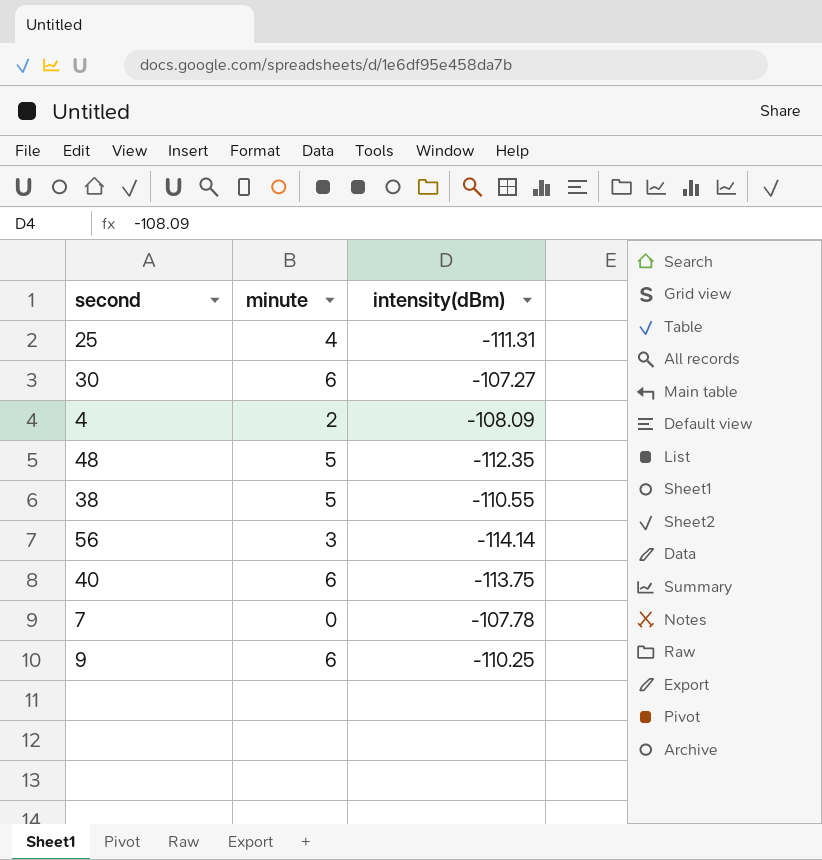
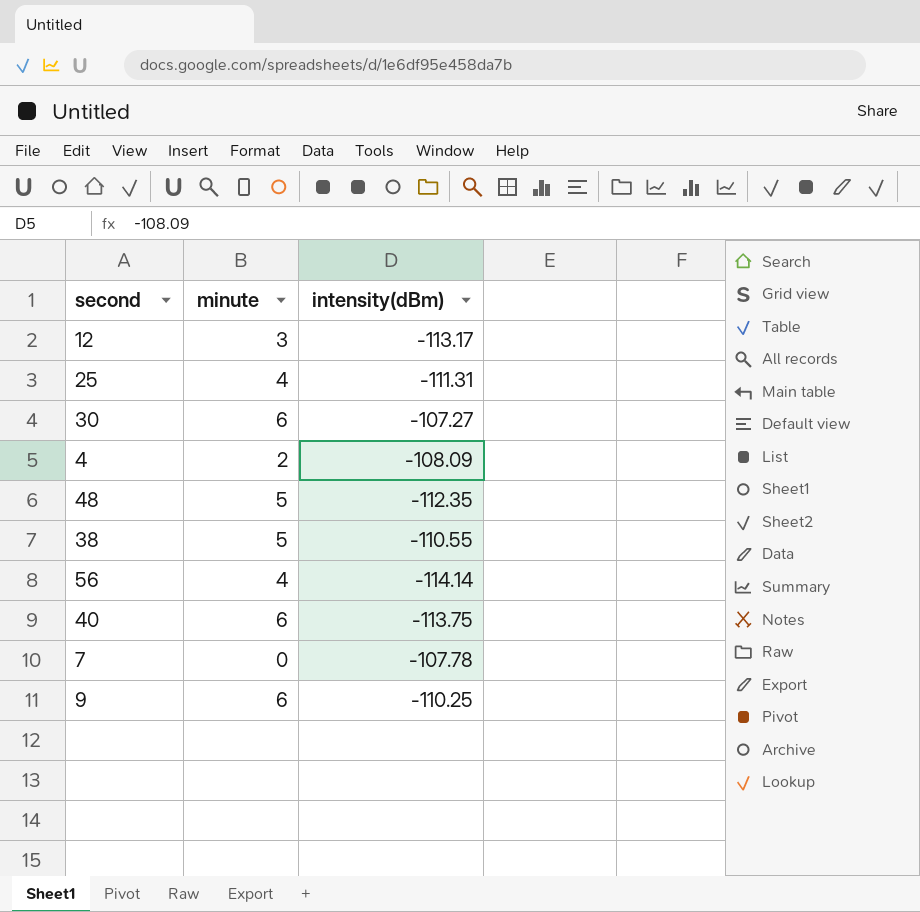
row 12: none -> 3 | -113.17
56 | minute: 3 -> 4

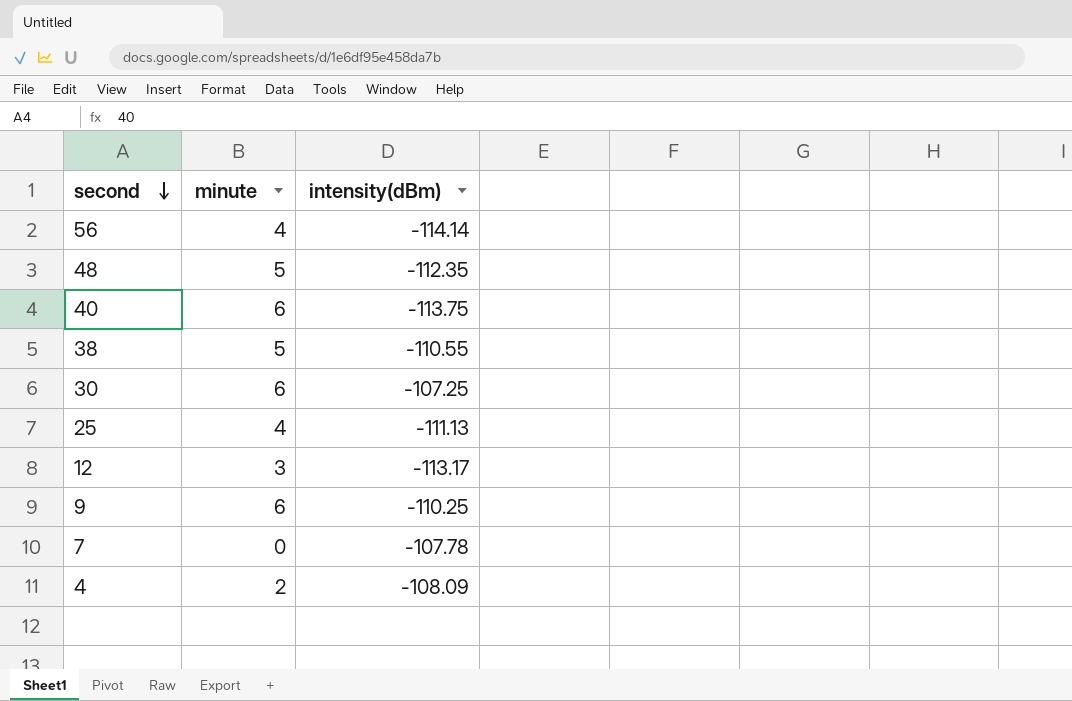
row order: none -> second descending
30 | intensity(dBm): -107.27 -> -107.25
25 | intensity(dBm): -111.31 -> -111.13

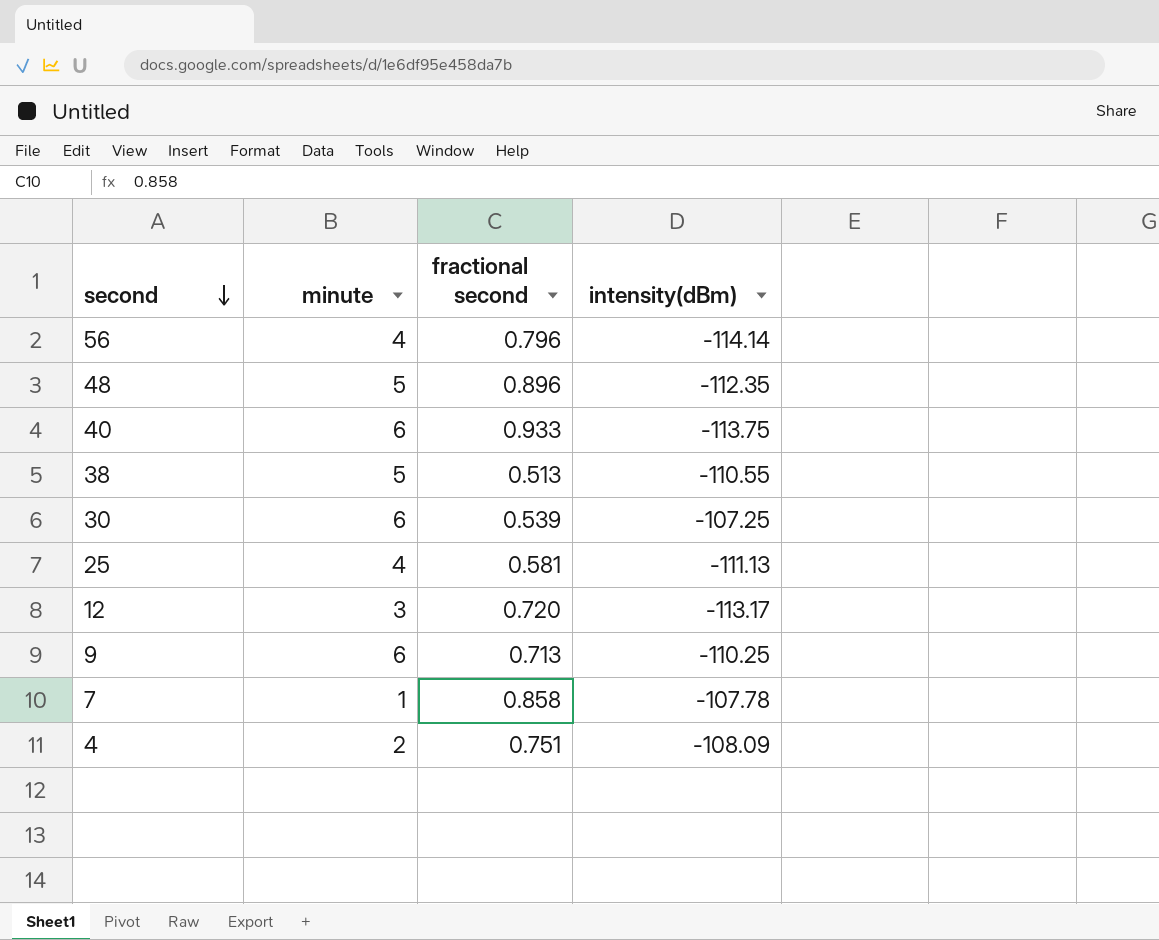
column fractional second | position: none -> 3
7 | minute: 0 -> 1

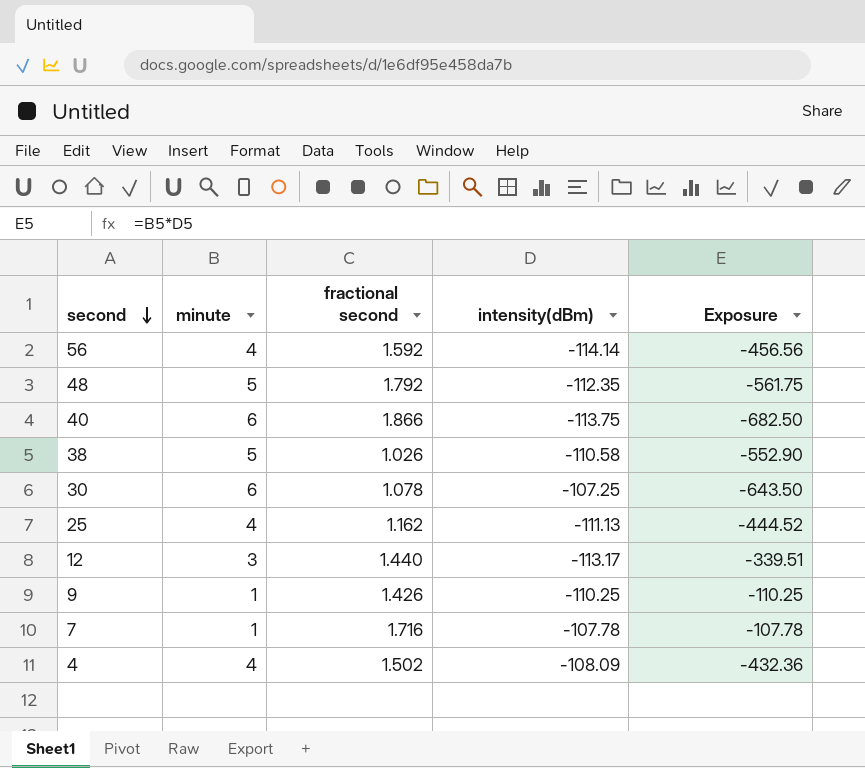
column Exposure | formula: none -> [minute] * [intensity(dBm)]
56 | fractional second: 0.796 -> 1.592
48 | fractional second: 0.896 -> 1.792
40 | fractional second: 0.933 -> 1.866
38 | fractional second: 0.513 -> 1.026
38 | intensity(dBm): -110.55 -> -110.58
30 | fractional second: 0.539 -> 1.078
25 | fractional second: 0.581 -> 1.162
12 | fractional second: 0.720 -> 1.440
9 | minute: 6 -> 1
9 | fractional second: 0.713 -> 1.426
7 | fractional second: 0.858 -> 1.716
4 | minute: 2 -> 4
4 | fractional second: 0.751 -> 1.502

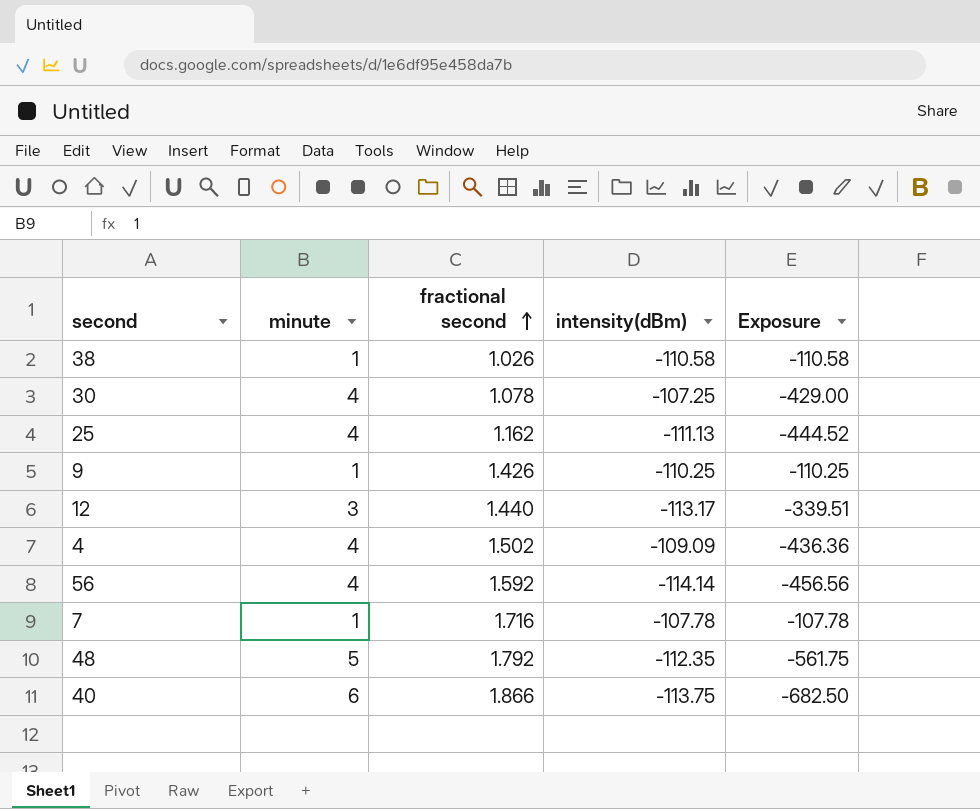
row order: second descending -> fractional second ascending
38 | minute: 5 -> 1
38 | Exposure: -552.90 -> -110.58
30 | minute: 6 -> 4
30 | Exposure: -643.50 -> -429.00
4 | intensity(dBm): -108.09 -> -109.09
4 | Exposure: -432.36 -> -436.36

